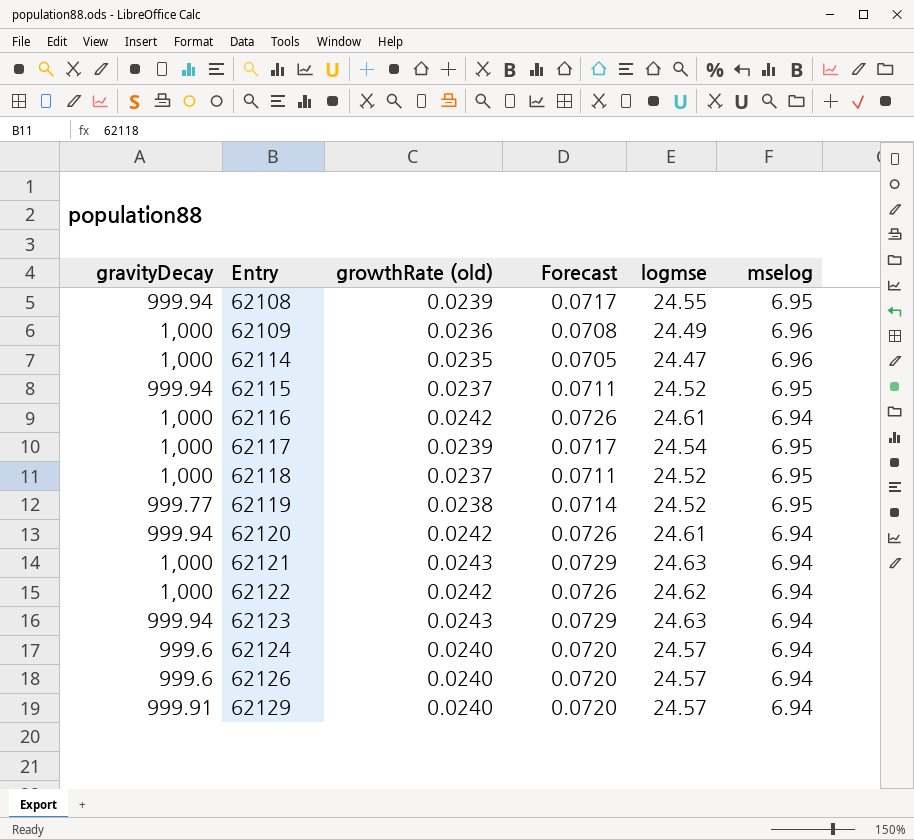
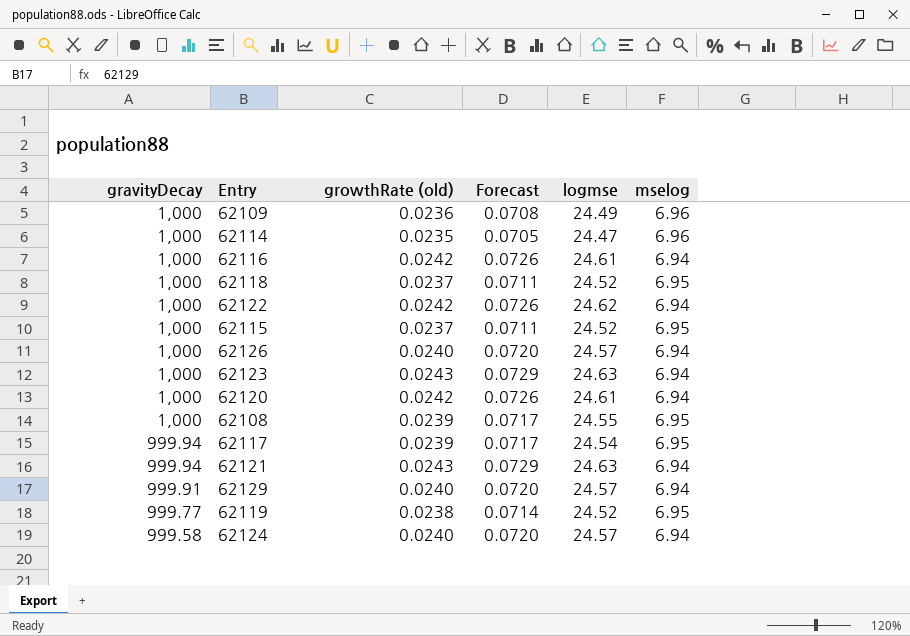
row order: Entry ascending -> gravityDecay descending
62115 | gravityDecay: 999.94 -> 1,000
62126 | gravityDecay: 999.6 -> 1,000
62123 | gravityDecay: 999.94 -> 1,000
62120 | gravityDecay: 999.94 -> 1,000
62108 | gravityDecay: 999.94 -> 1,000
62117 | gravityDecay: 1,000 -> 999.94
62121 | gravityDecay: 1,000 -> 999.94
62124 | gravityDecay: 999.6 -> 999.58

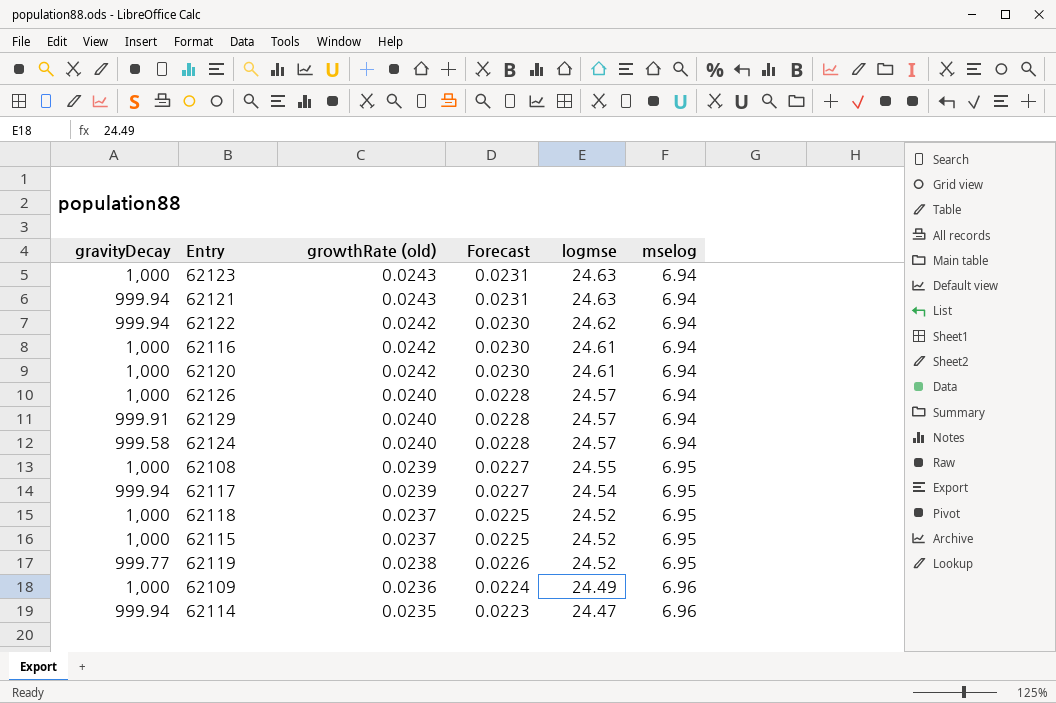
row order: gravityDecay descending -> logmse descending
column Forecast | formula: [growthRate (old)] * 3 -> [growthRate (old)] * 0.95
62122 | gravityDecay: 1,000 -> 999.94
62114 | gravityDecay: 1,000 -> 999.94

